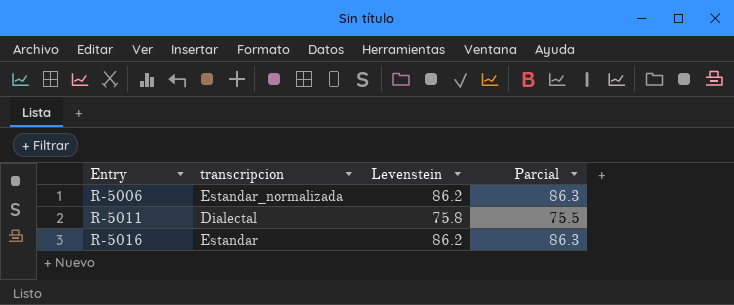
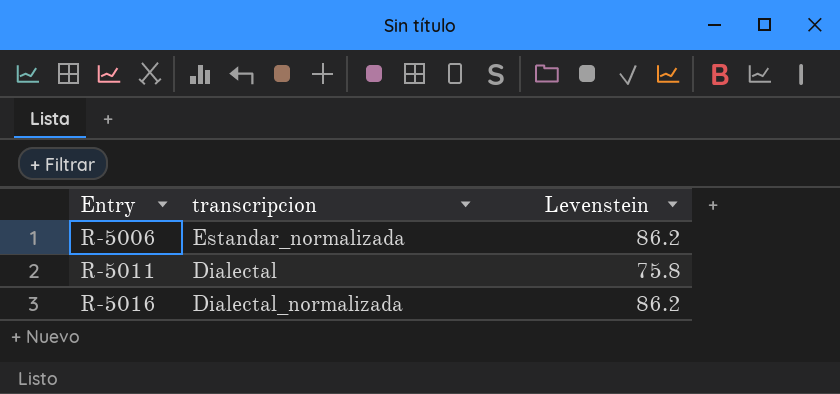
column Parcial | position: 4 -> none
R-5016 | transcripcion: Estandar -> Dialectal_normalizada

